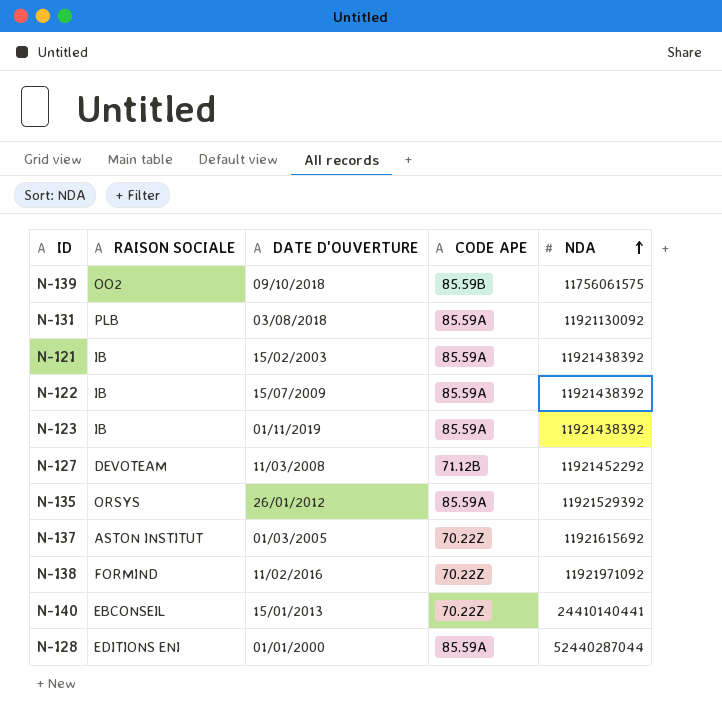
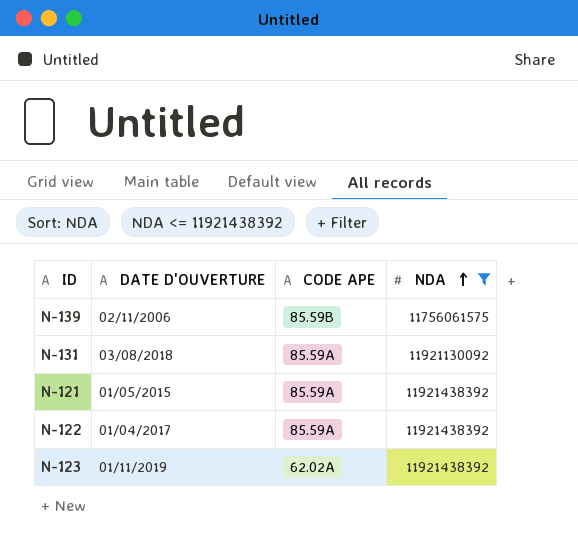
filter: none -> NDA <= 11921438392
column RAISON SOCIALE | position: 2 -> none
N-139 | DATE D'OUVERTURE: 09/10/2018 -> 02/11/2006
N-121 | DATE D'OUVERTURE: 15/02/2003 -> 01/05/2015
N-122 | DATE D'OUVERTURE: 15/07/2009 -> 01/04/2017
N-123 | CODE APE: 85.59A -> 62.02A

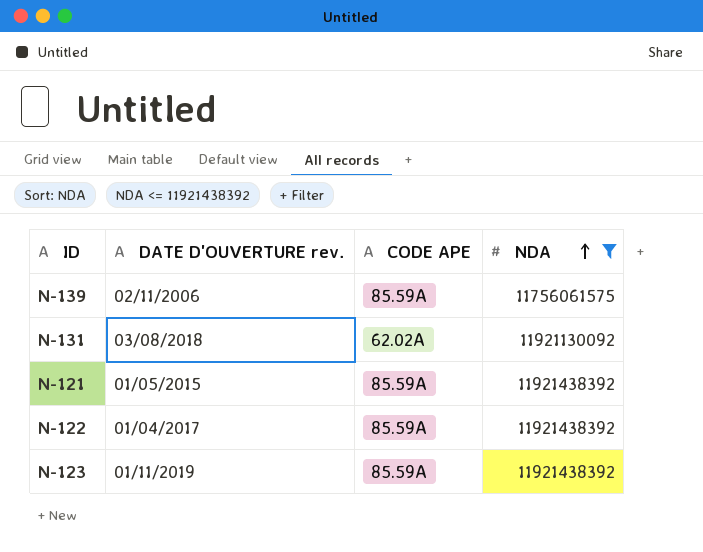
column name: DATE D'OUVERTURE -> DATE D'OUVERTURE rev.
N-139 | CODE APE: 85.59B -> 85.59A
N-131 | CODE APE: 85.59A -> 62.02A
N-123 | CODE APE: 62.02A -> 85.59A

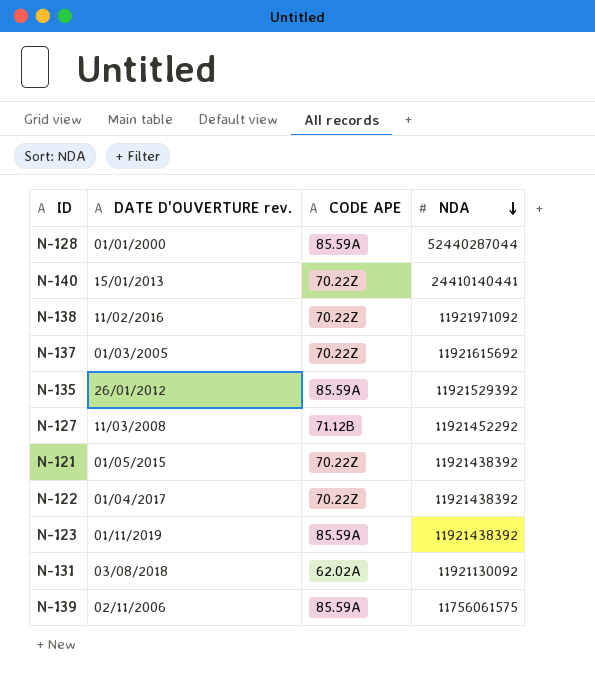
filter: NDA <= 11921438392 -> none
row order: NDA ascending -> NDA descending
N-121 | CODE APE: 85.59A -> 70.22Z
N-122 | CODE APE: 85.59A -> 70.22Z

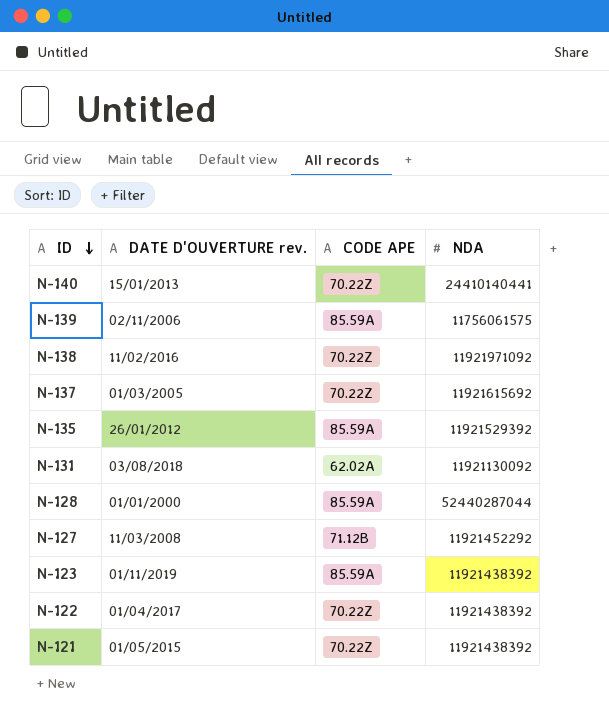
row order: NDA descending -> ID descending

